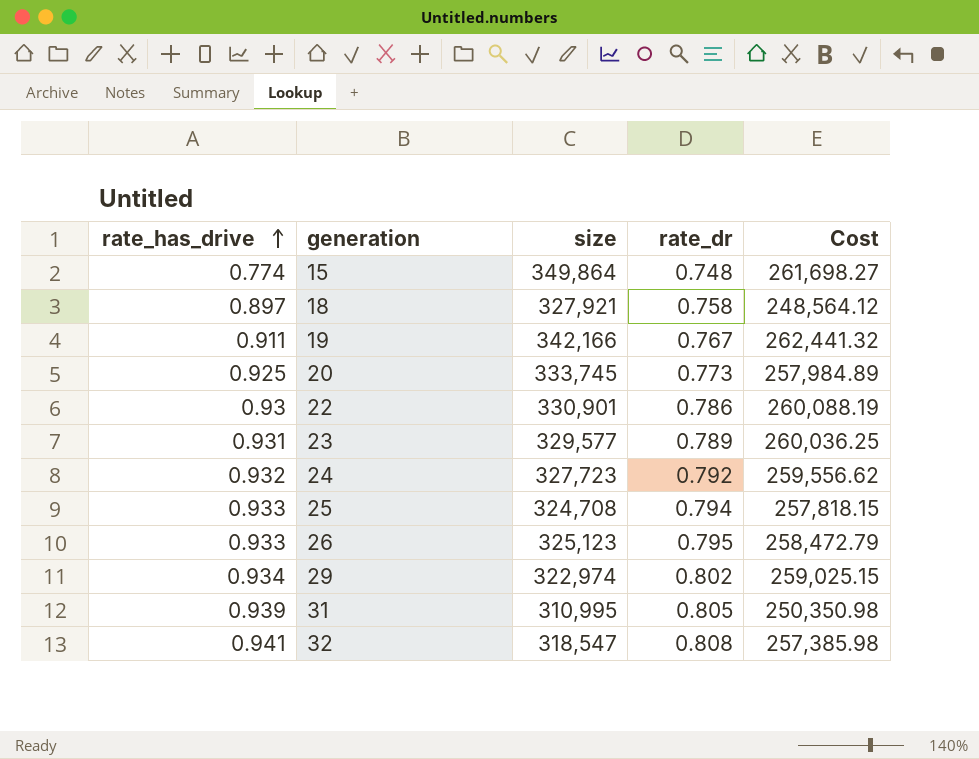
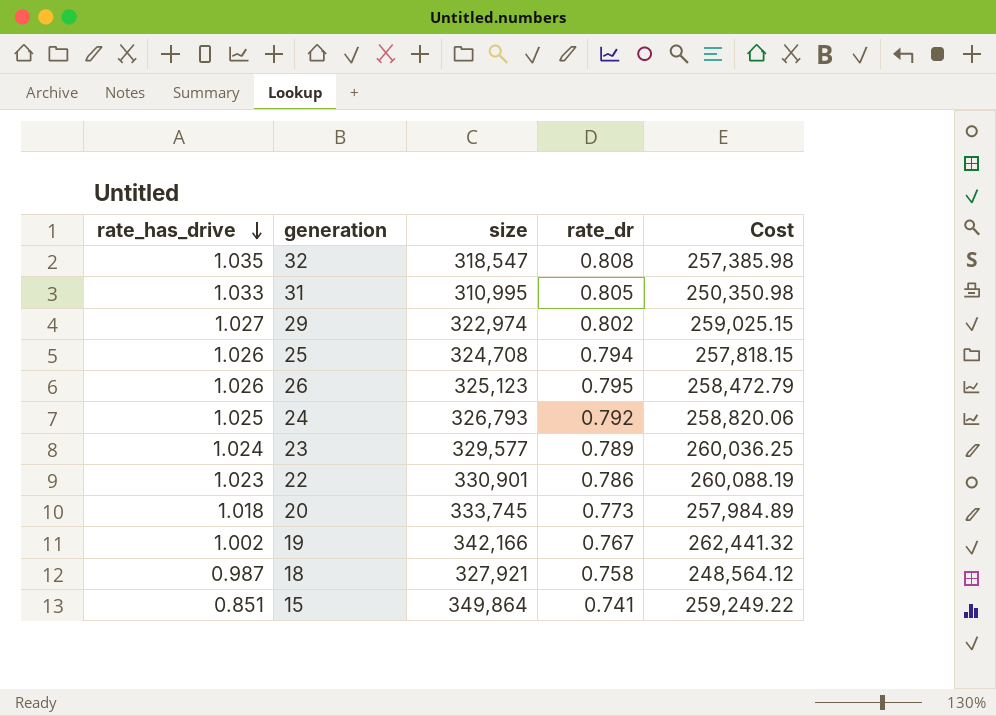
row order: rate_has_drive ascending -> rate_has_drive descending
32 | rate_has_drive: 0.941 -> 1.035
31 | rate_has_drive: 0.939 -> 1.033
29 | rate_has_drive: 0.934 -> 1.027
25 | rate_has_drive: 0.933 -> 1.026
26 | rate_has_drive: 0.933 -> 1.026
24 | rate_has_drive: 0.932 -> 1.025
24 | size: 327,723 -> 326,793
24 | Cost: 259,556.62 -> 258,820.06
23 | rate_has_drive: 0.931 -> 1.024
22 | rate_has_drive: 0.93 -> 1.023
20 | rate_has_drive: 0.925 -> 1.018
19 | rate_has_drive: 0.911 -> 1.002
18 | rate_has_drive: 0.897 -> 0.987
15 | rate_has_drive: 0.774 -> 0.851
15 | rate_dr: 0.748 -> 0.741
15 | Cost: 261,698.27 -> 259,249.22

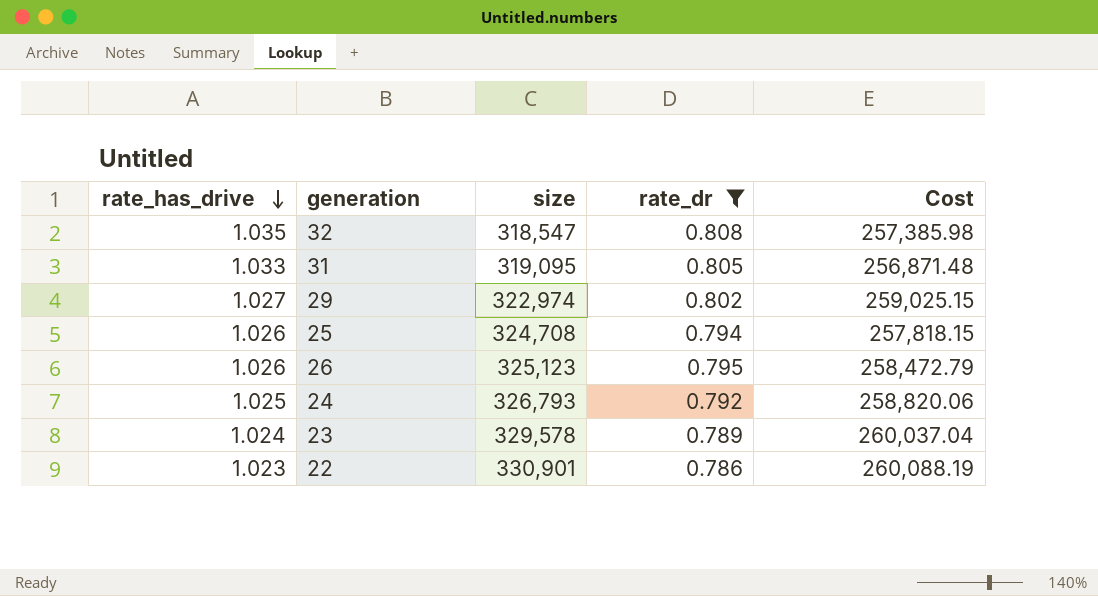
filter: none -> rate_dr >= 0.786
31 | size: 310,995 -> 319,095
31 | Cost: 250,350.98 -> 256,871.48
23 | size: 329,577 -> 329,578
23 | Cost: 260,036.25 -> 260,037.04

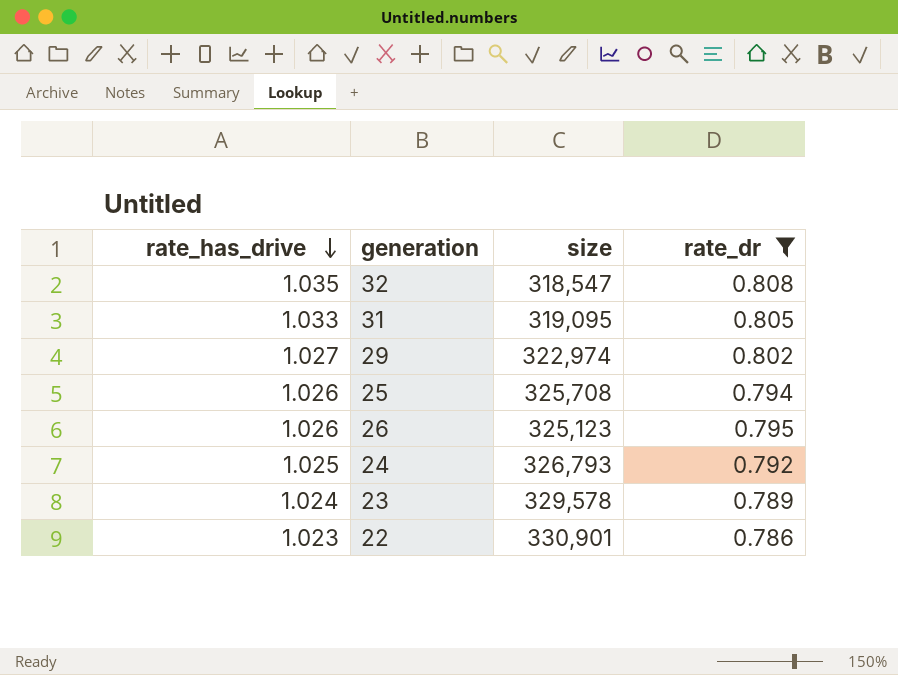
column Cost | formula: [size] * [rate_dr] -> none
25 | size: 324,708 -> 325,708

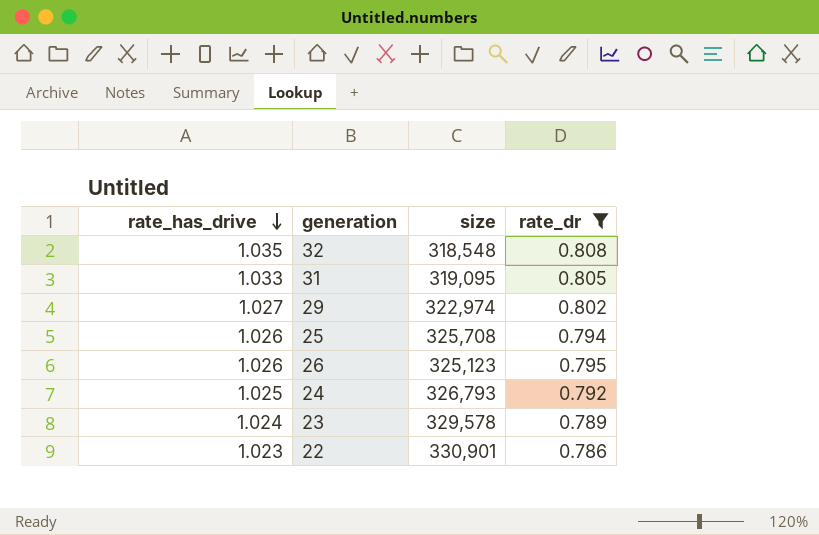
32 | size: 318,547 -> 318,548

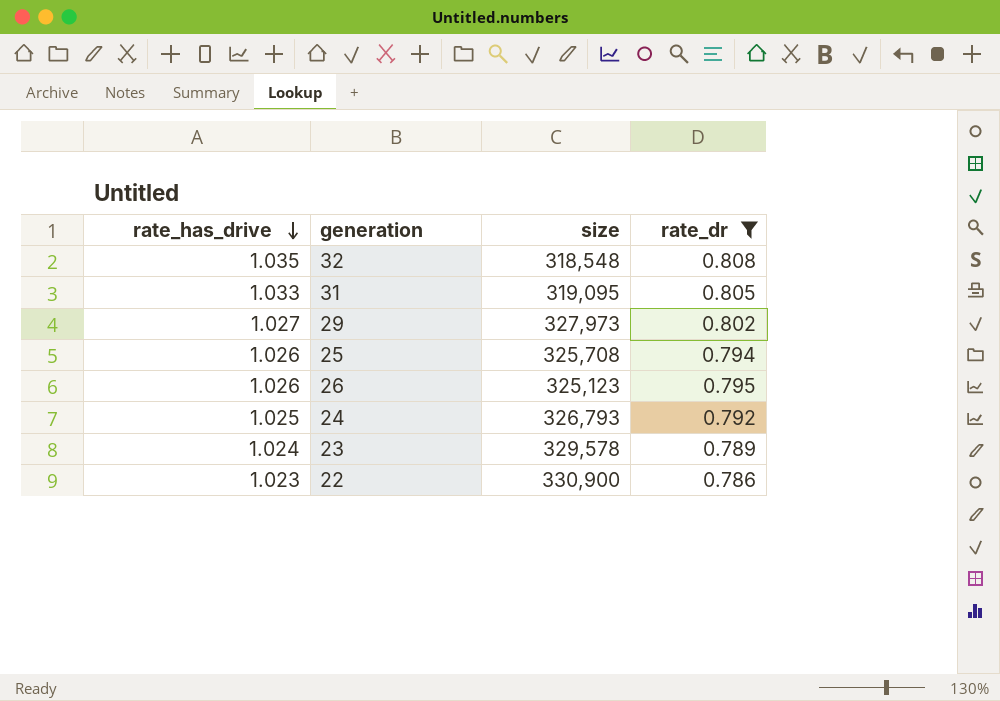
29 | size: 322,974 -> 327,973
22 | size: 330,901 -> 330,900

